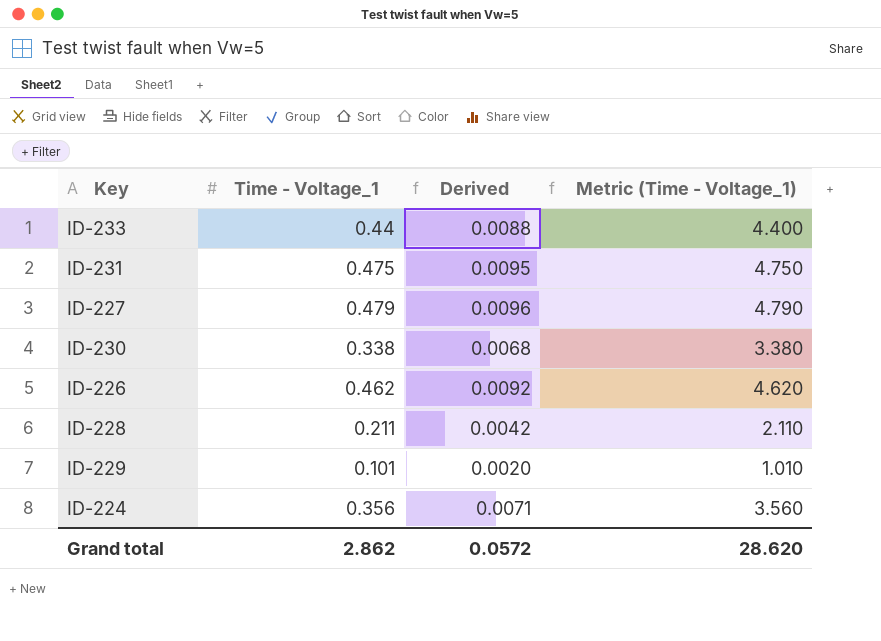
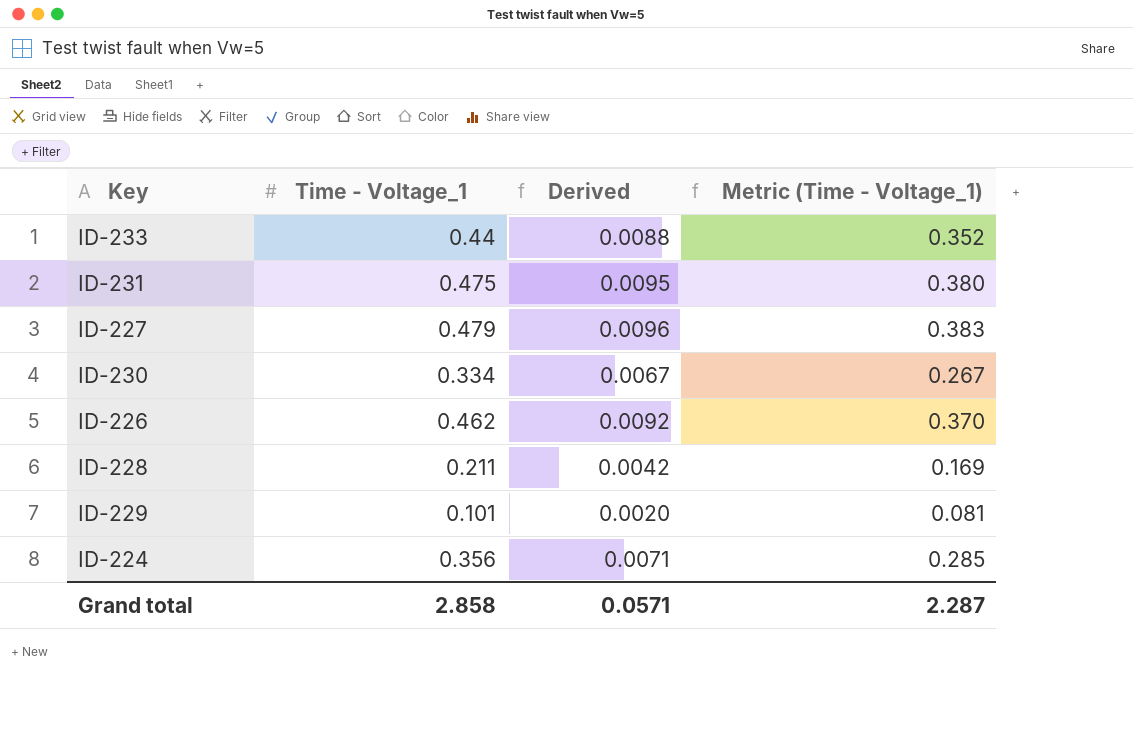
column Metric (Time - Voltage_1) | formula: [Time - Voltage_1] * 10 -> [Time - Voltage_1] * 0.8
ID-230 | Time - Voltage_1: 0.338 -> 0.334
ID-230 | Derived: 0.0068 -> 0.0067
Grand total | Time - Voltage_1: 2.862 -> 2.858
Grand total | Derived: 0.0572 -> 0.0571
Grand total | Metric (Time - Voltage_1): 28.620 -> 2.287

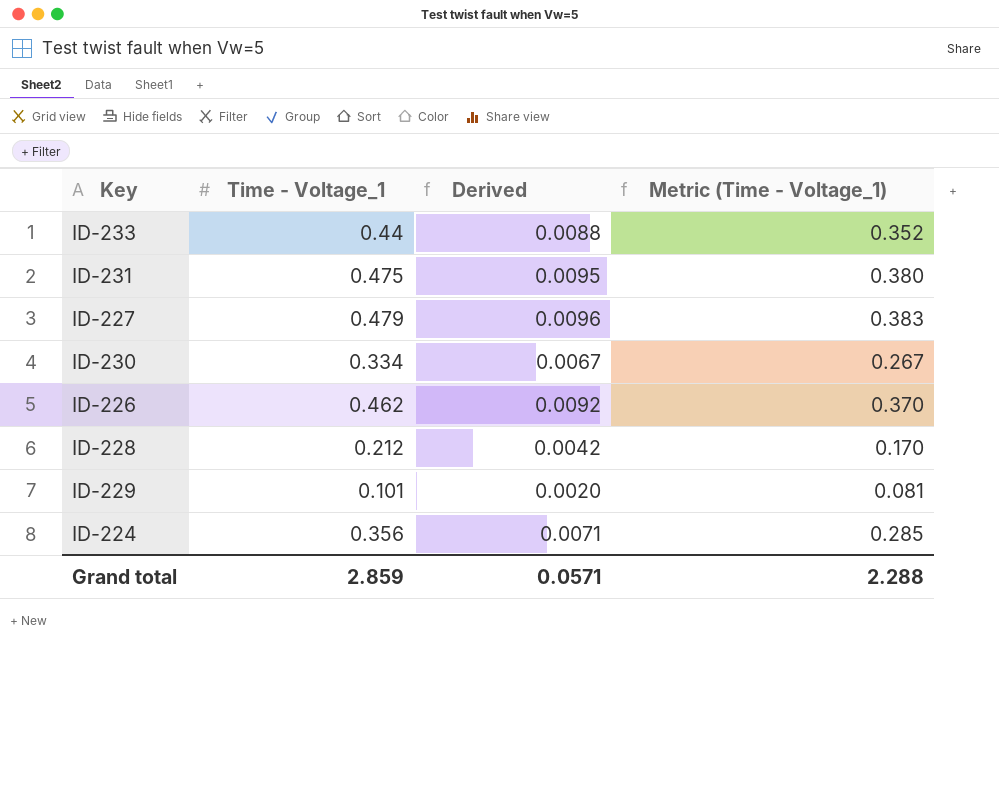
ID-228 | Time - Voltage_1: 0.211 -> 0.212
ID-228 | Metric (Time - Voltage_1): 0.169 -> 0.170
Grand total | Time - Voltage_1: 2.858 -> 2.859
Grand total | Metric (Time - Voltage_1): 2.287 -> 2.288

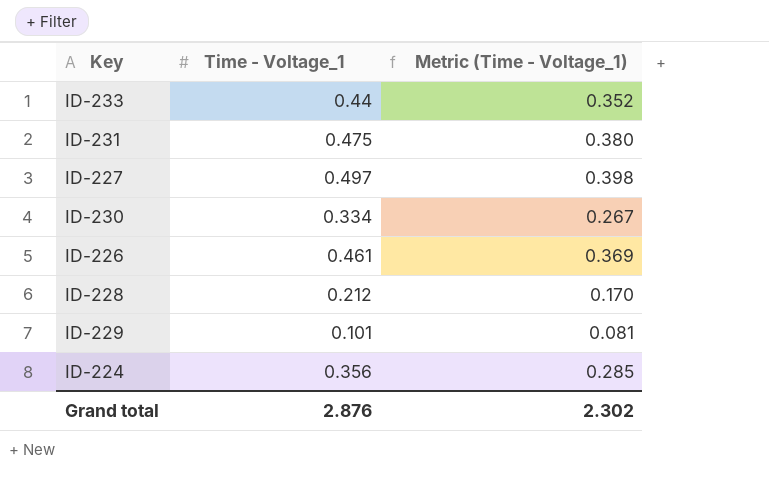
column Derived | formula: [Time - Voltage_1] * 0.02 -> none
ID-227 | Time - Voltage_1: 0.479 -> 0.497
ID-227 | Metric (Time - Voltage_1): 0.383 -> 0.398
ID-226 | Time - Voltage_1: 0.462 -> 0.461
ID-226 | Metric (Time - Voltage_1): 0.370 -> 0.369
Grand total | Time - Voltage_1: 2.859 -> 2.876
Grand total | Metric (Time - Voltage_1): 2.288 -> 2.302

